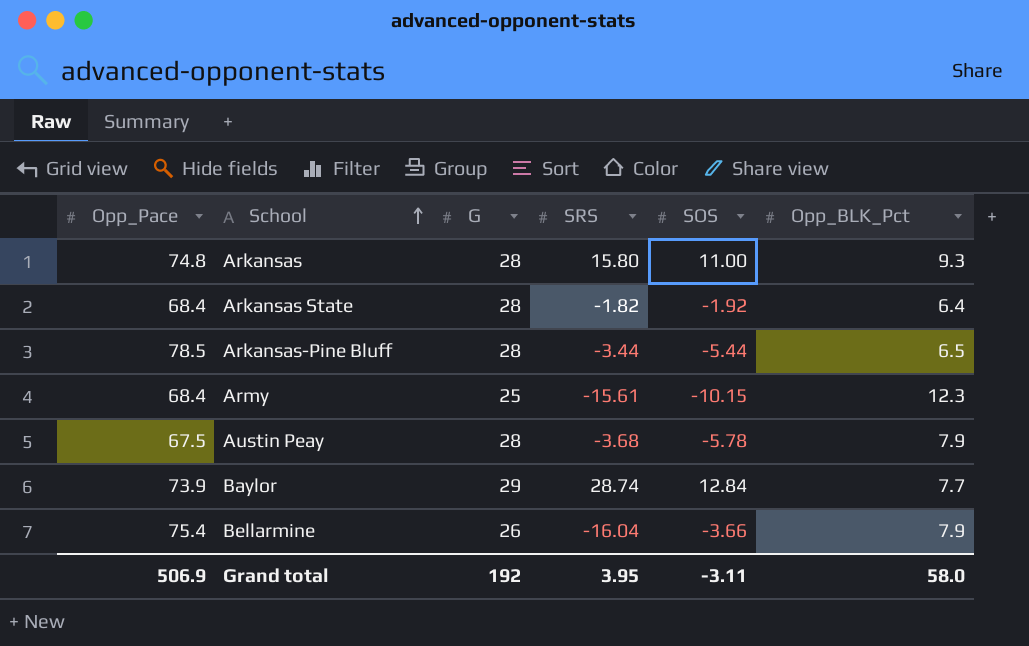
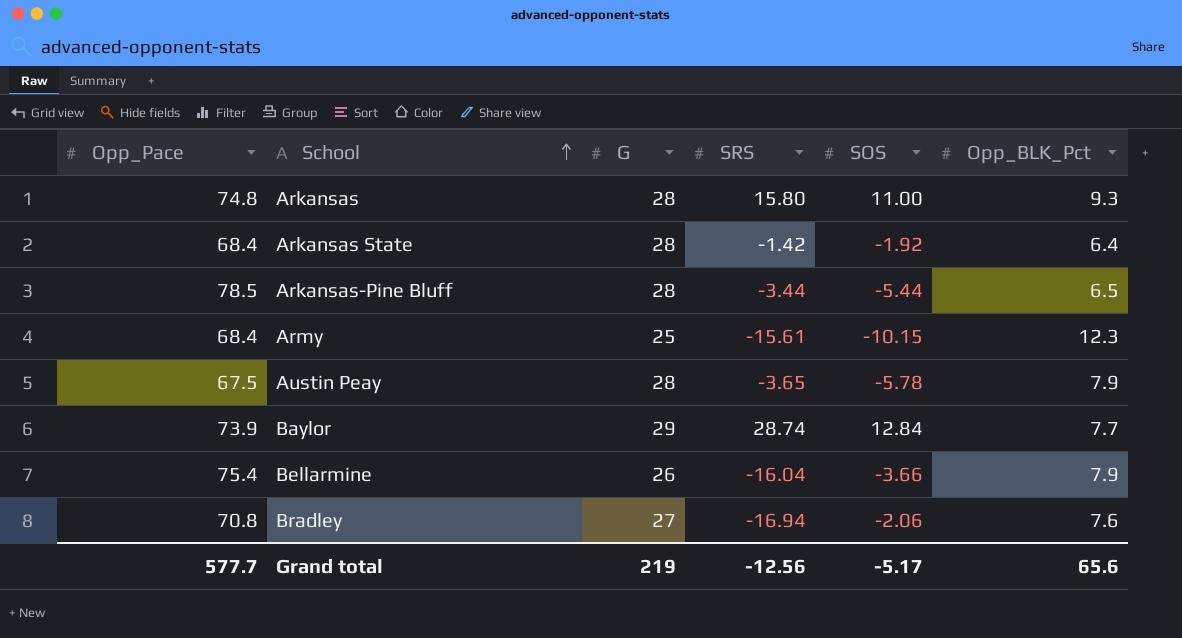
Arkansas State | SRS: -1.82 -> -1.42
Austin Peay | SRS: -3.68 -> -3.65
row Bradley: none -> 70.8 | 27 | -16.94 | -2.06 | 7.6
Grand total | Opp_Pace: 506.9 -> 577.7
Grand total | G: 192 -> 219
Grand total | SRS: 3.95 -> -12.56
Grand total | SOS: -3.11 -> -5.17
Grand total | Opp_BLK_Pct: 58.0 -> 65.6

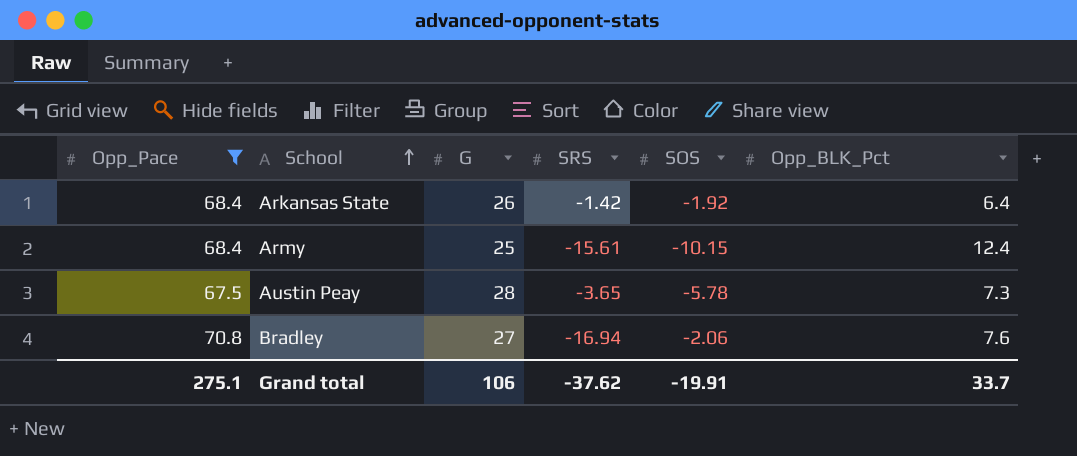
filter: none -> Opp_Pace <= 70.8
Arkansas State | G: 28 -> 26
Army | Opp_BLK_Pct: 12.3 -> 12.4
Austin Peay | Opp_BLK_Pct: 7.9 -> 7.3
Grand total | Opp_Pace: 577.7 -> 275.1
Grand total | G: 219 -> 106
Grand total | SRS: -12.56 -> -37.62
Grand total | SOS: -5.17 -> -19.91
Grand total | Opp_BLK_Pct: 65.6 -> 33.7

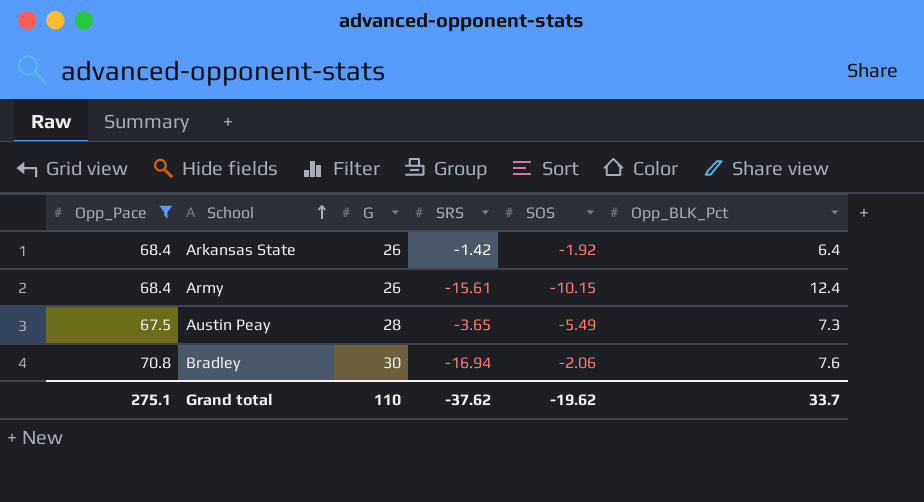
Army | G: 25 -> 26
Austin Peay | SOS: -5.78 -> -5.49
Bradley | G: 27 -> 30
Grand total | G: 106 -> 110
Grand total | SOS: -19.91 -> -19.62

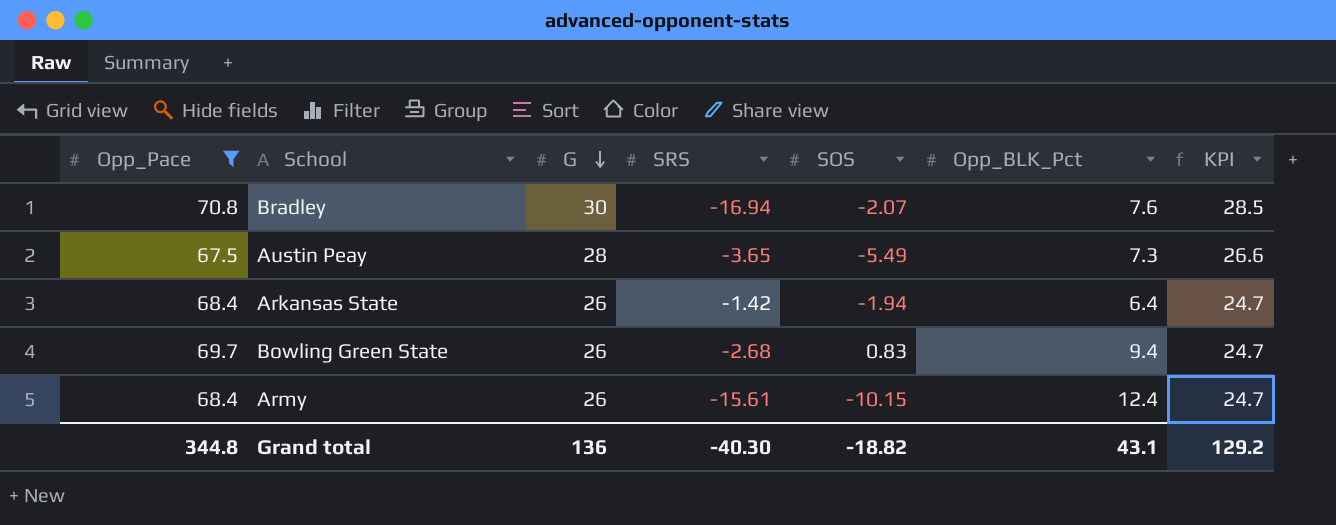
row order: School ascending -> G descending
column KPI | formula: none -> [G] * 0.95
Bradley | SOS: -2.06 -> -2.07
Arkansas State | SOS: -1.92 -> -1.94
row Bowling Green State: none -> 69.7 | 26 | -2.68 | 0.83 | 9.4 | 24.7
Grand total | Opp_Pace: 275.1 -> 344.8
Grand total | G: 110 -> 136
Grand total | SRS: -37.62 -> -40.30
Grand total | SOS: -19.62 -> -18.82
Grand total | Opp_BLK_Pct: 33.7 -> 43.1

